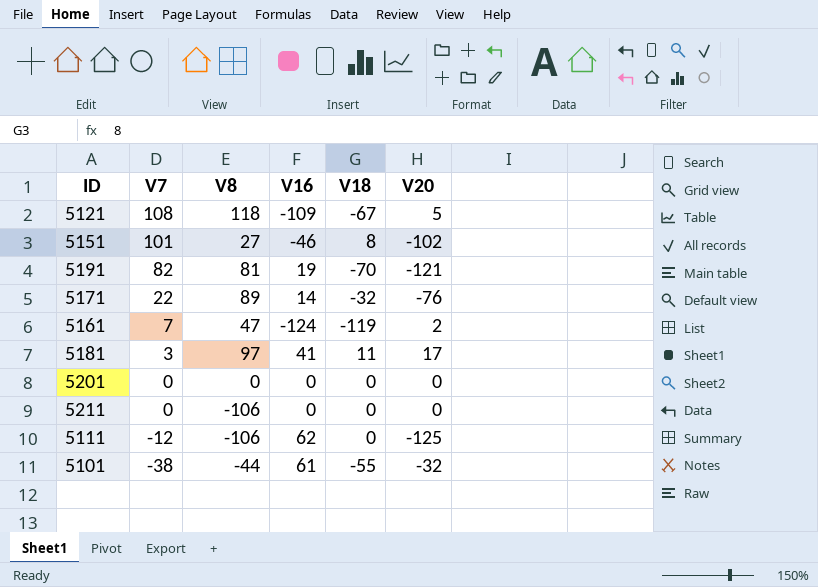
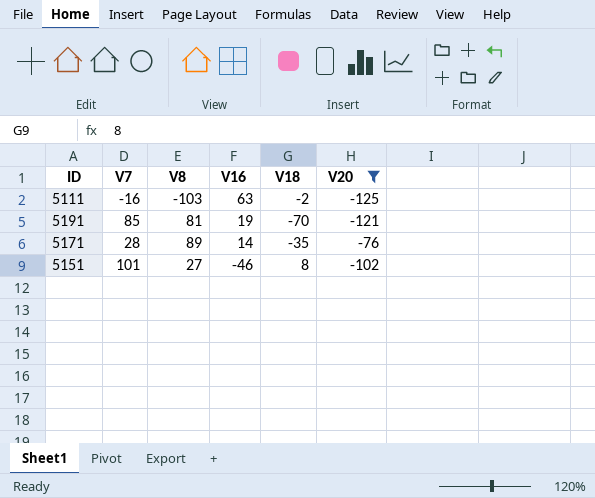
filter: none -> V20 <= -76
row order: V7 descending -> V16 descending
5111 | V7: -12 -> -16
5111 | V8: -106 -> -103
5111 | V16: 62 -> 63
5111 | V18: 0 -> -2
5191 | V7: 82 -> 85
5171 | V7: 22 -> 28
5171 | V18: -32 -> -35

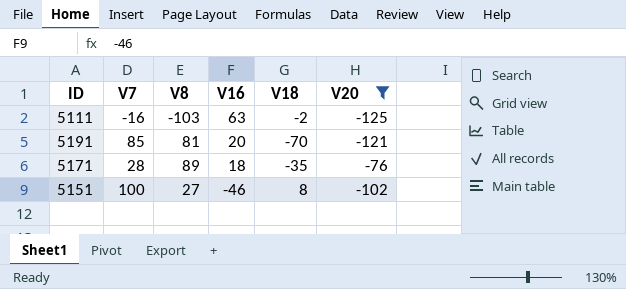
5191 | V16: 19 -> 20
5171 | V16: 14 -> 18
5151 | V7: 101 -> 100

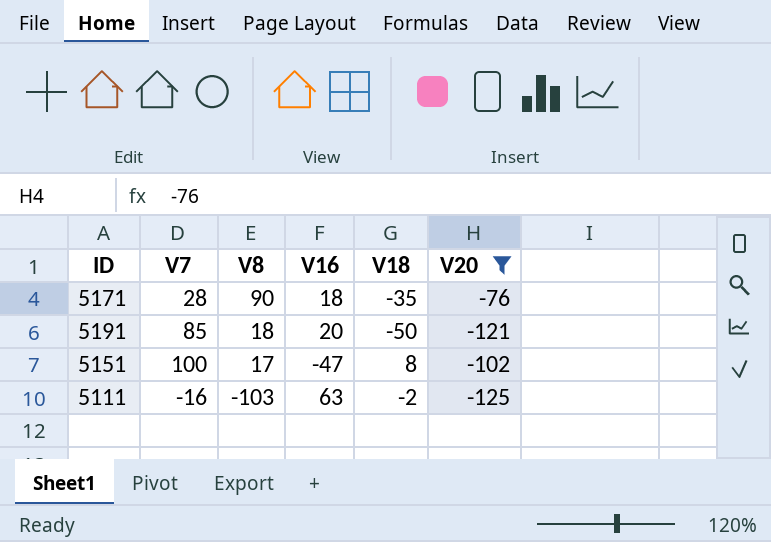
row order: V16 descending -> V8 descending
5171 | V8: 89 -> 90
5191 | V8: 81 -> 18
5191 | V18: -70 -> -50
5151 | V8: 27 -> 17
5151 | V16: -46 -> -47

